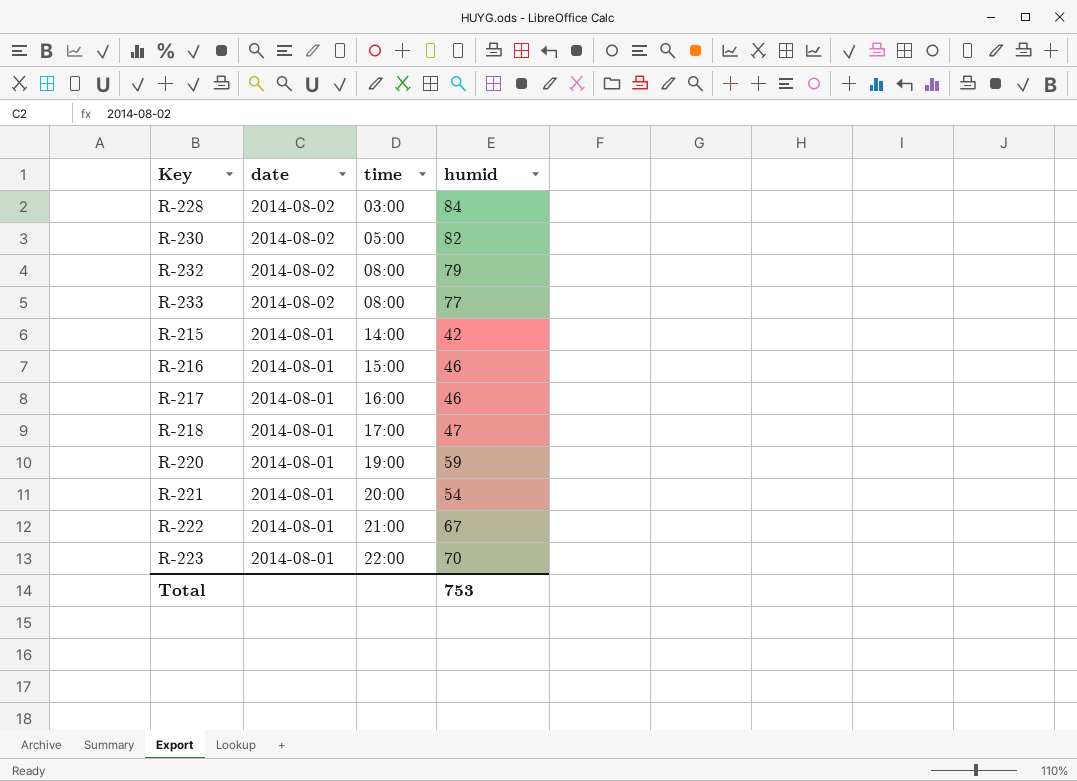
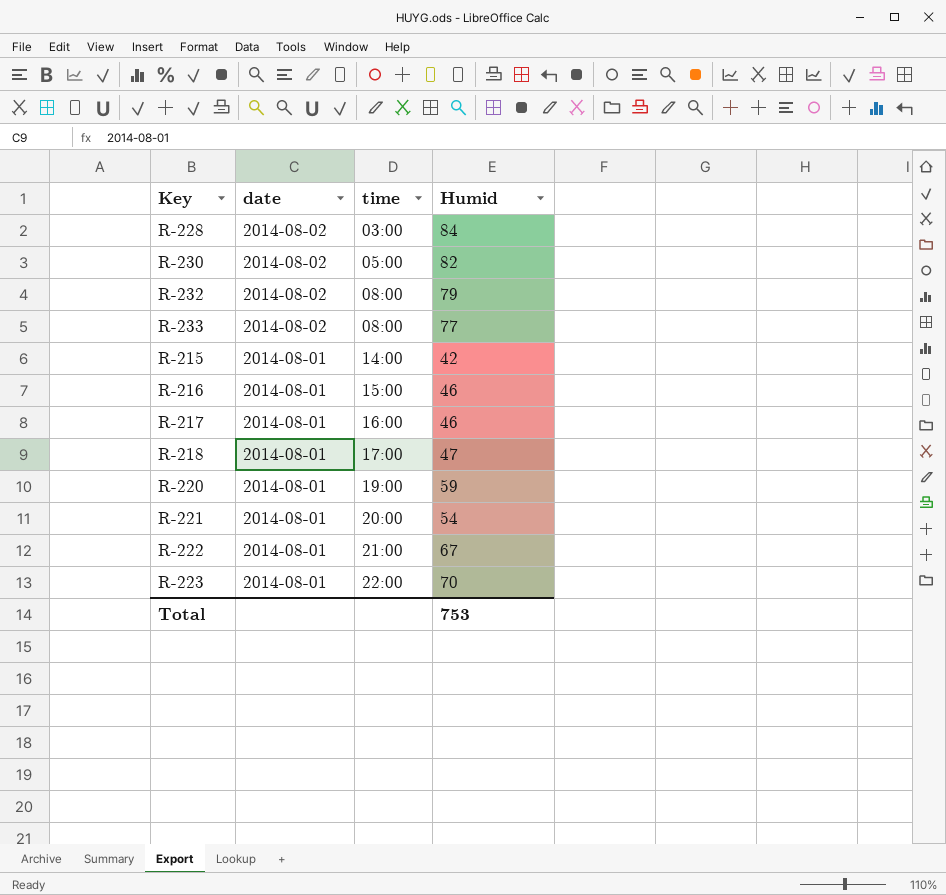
column name: humid -> Humid

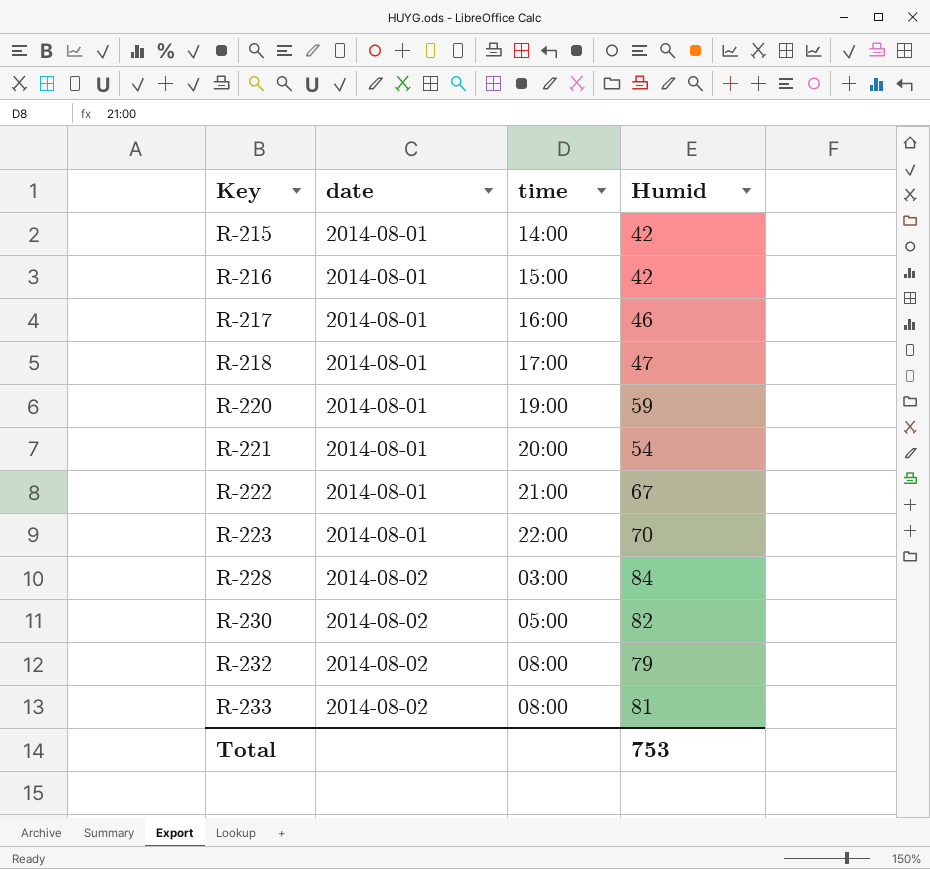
row order: date descending -> Key ascending
R-216 | Humid: 46 -> 42
R-233 | Humid: 77 -> 81

